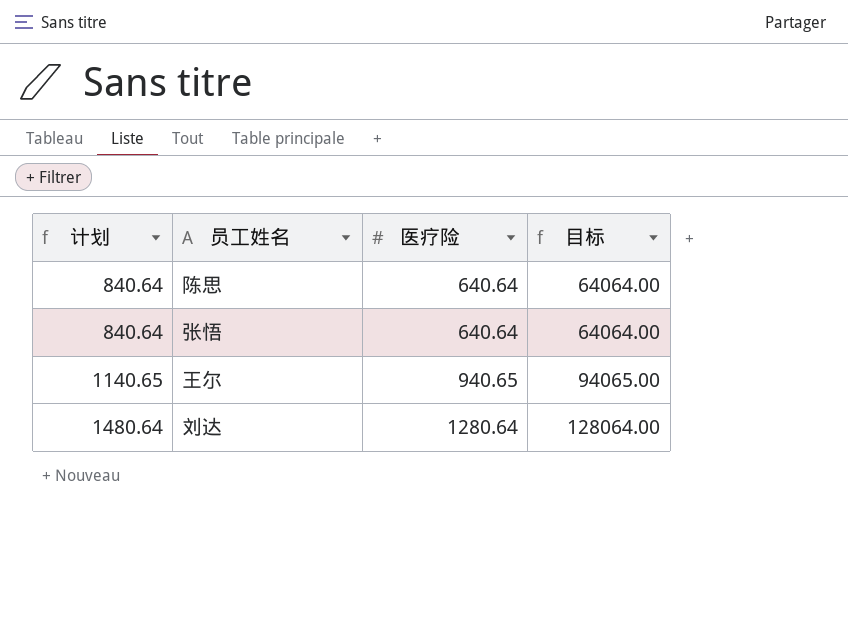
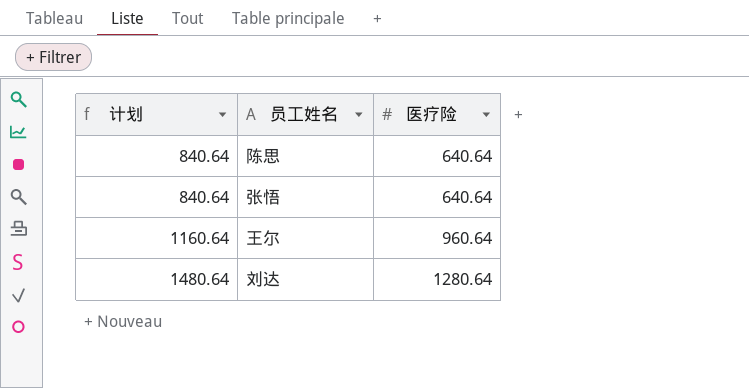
column 目标 | formula: [医疗险] * 100 -> none
王尔 | 计划: 1140.65 -> 1160.64
王尔 | 医疗险: 940.65 -> 960.64

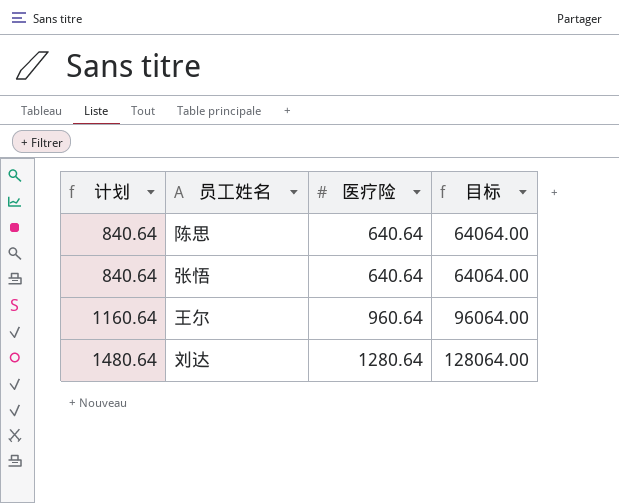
column 目标 | formula: none -> [医疗险] * 100

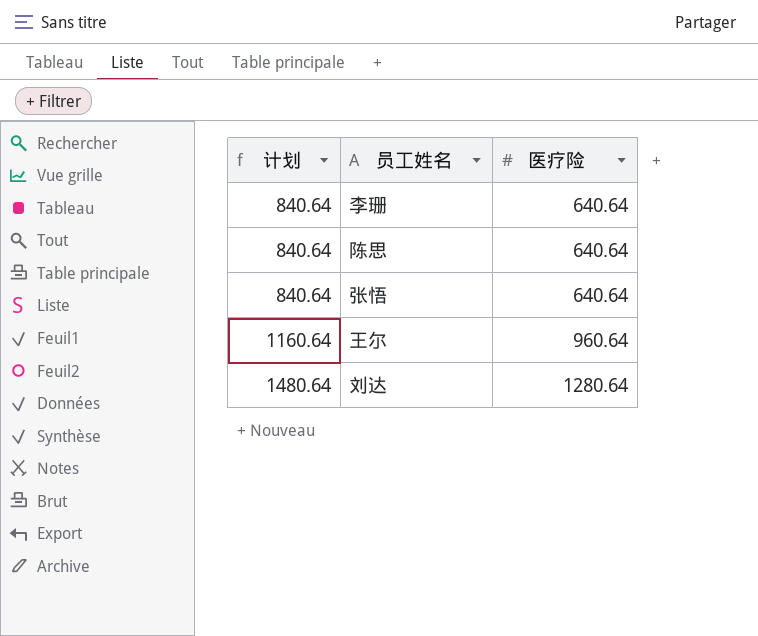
column 目标 | formula: [医疗险] * 100 -> none
row 李珊: none -> 840.64 | 640.64

